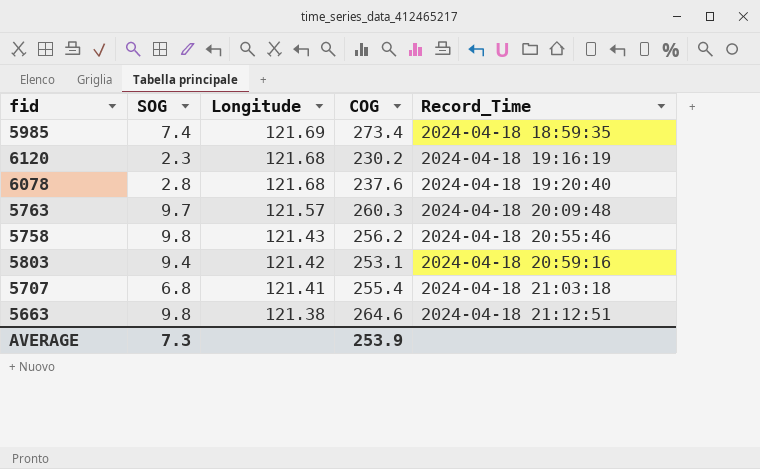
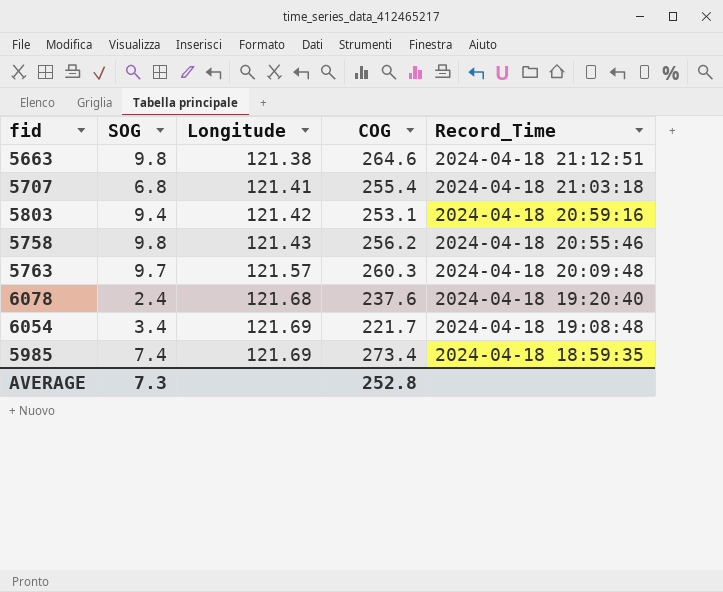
row order: Longitude descending -> Longitude ascending
row 6120: 2.3 | 121.68 | 230.2 | 2024-04-18 19:16:19 -> none
6078 | SOG: 2.8 -> 2.4
row 6054: none -> 3.4 | 121.69 | 221.7 | 2024-04-18 19:08:48
AVERAGE | COG: 253.9 -> 252.8

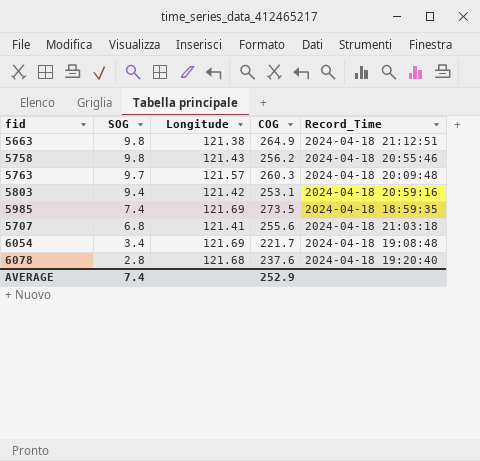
row order: Longitude ascending -> SOG descending
5663 | COG: 264.6 -> 264.9
5985 | COG: 273.4 -> 273.5
5707 | COG: 255.4 -> 255.6
6078 | SOG: 2.4 -> 2.8
AVERAGE | SOG: 7.3 -> 7.4
AVERAGE | COG: 252.8 -> 252.9

